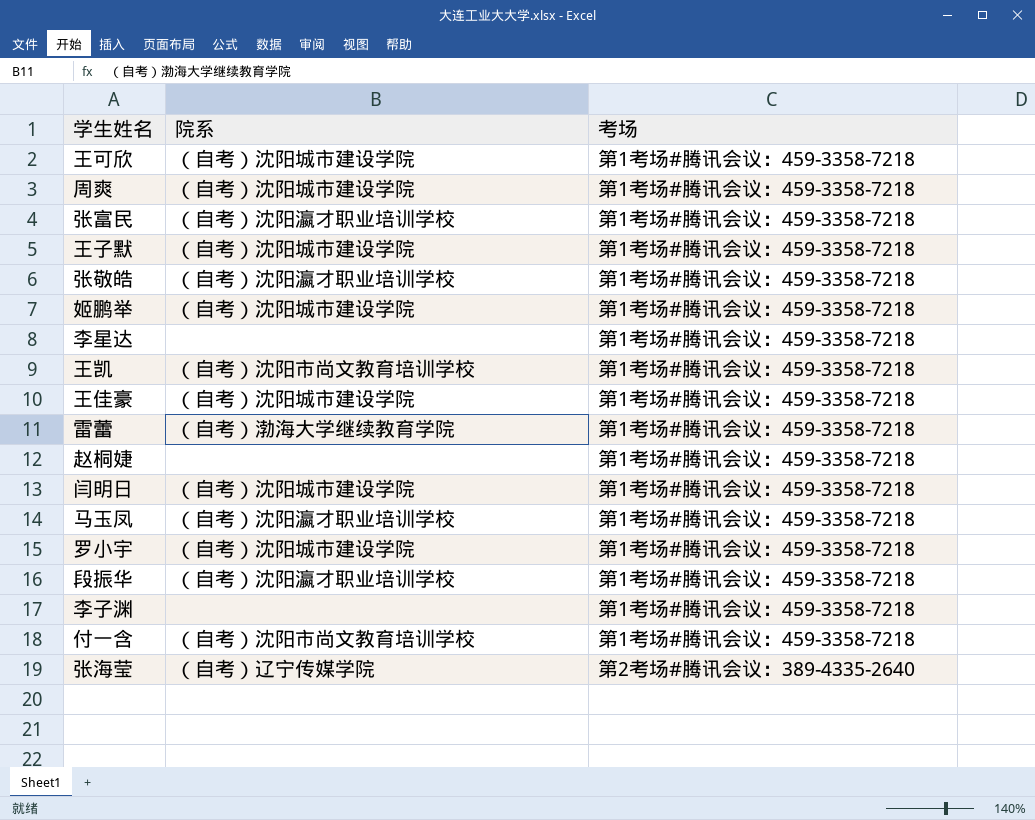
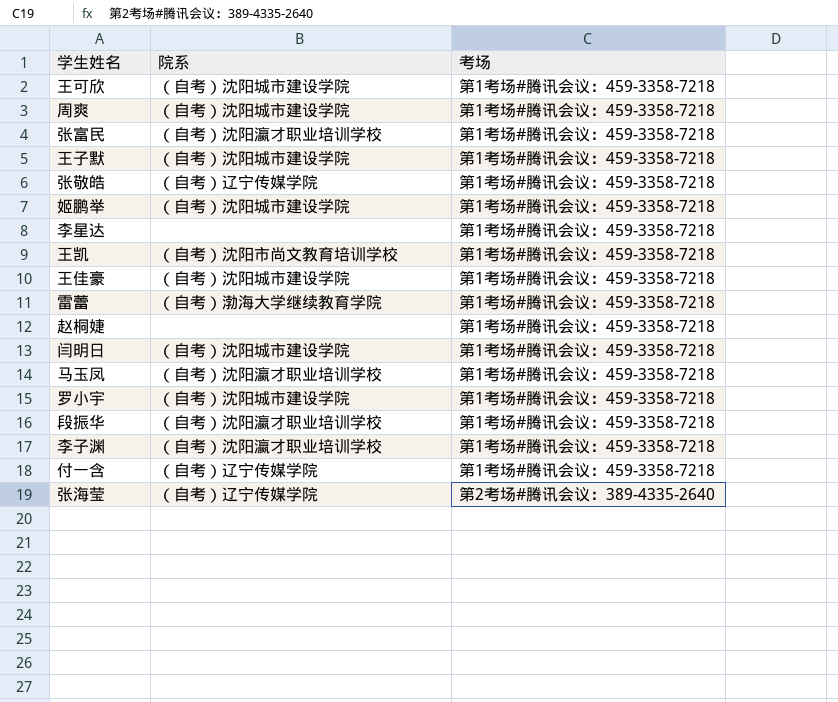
张敬皓 | 院系: （自考）沈阳瀛才职业培训学校 -> （自考）辽宁传媒学院
李子渊 | 院系: none -> （自考）沈阳瀛才职业培训学校
付一含 | 院系: （自考）沈阳市尚文教育培训学校 -> （自考）辽宁传媒学院

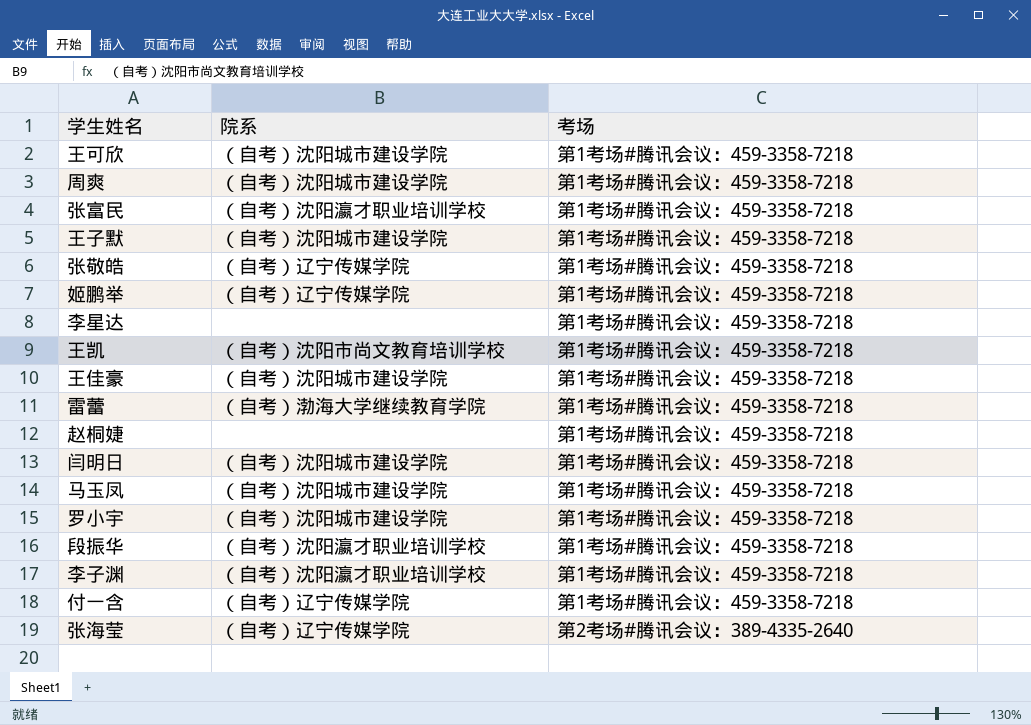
姬鹏举 | 院系: （自考）沈阳城市建设学院 -> （自考）辽宁传媒学院
马玉凤 | 院系: （自考）沈阳瀛才职业培训学校 -> （自考）沈阳城市建设学院

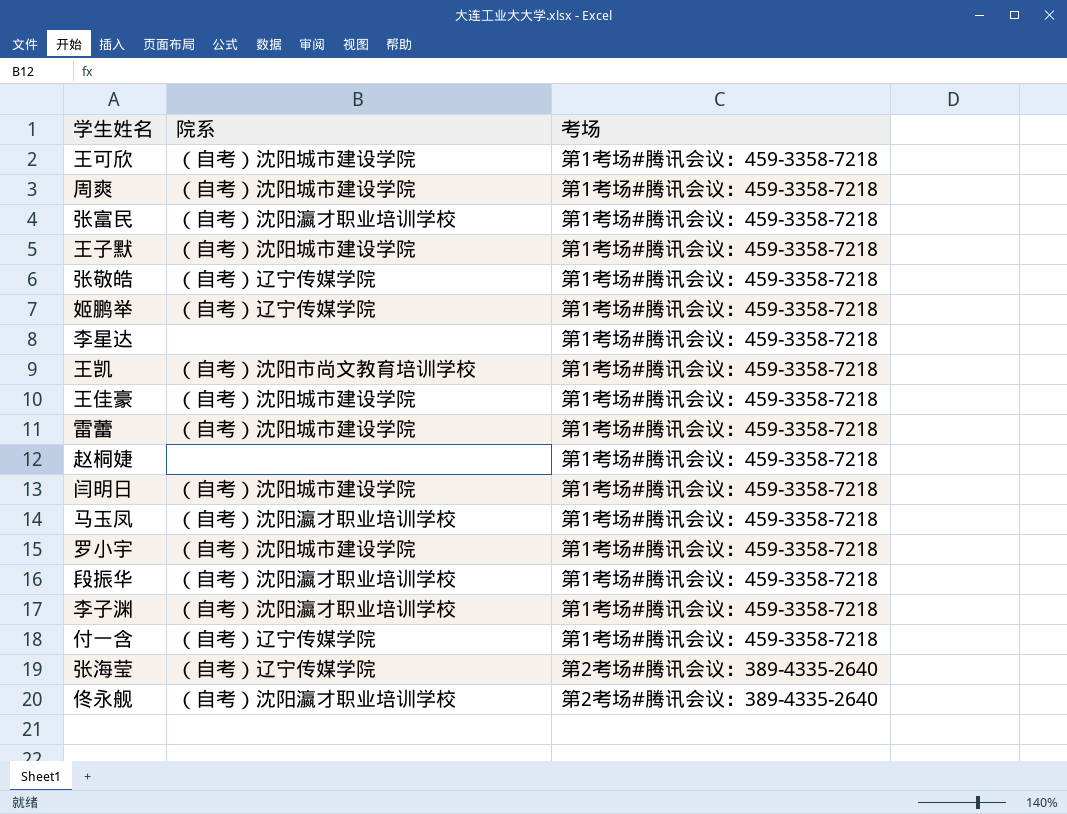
雷蕾 | 院系: （自考）渤海大学继续教育学院 -> （自考）沈阳城市建设学院
马玉凤 | 院系: （自考）沈阳城市建设学院 -> （自考）沈阳瀛才职业培训学校
row 佟永舰: none -> （自考）沈阳瀛才职业培训学校 | 第2考场#腾讯会议：389-4335-2640

